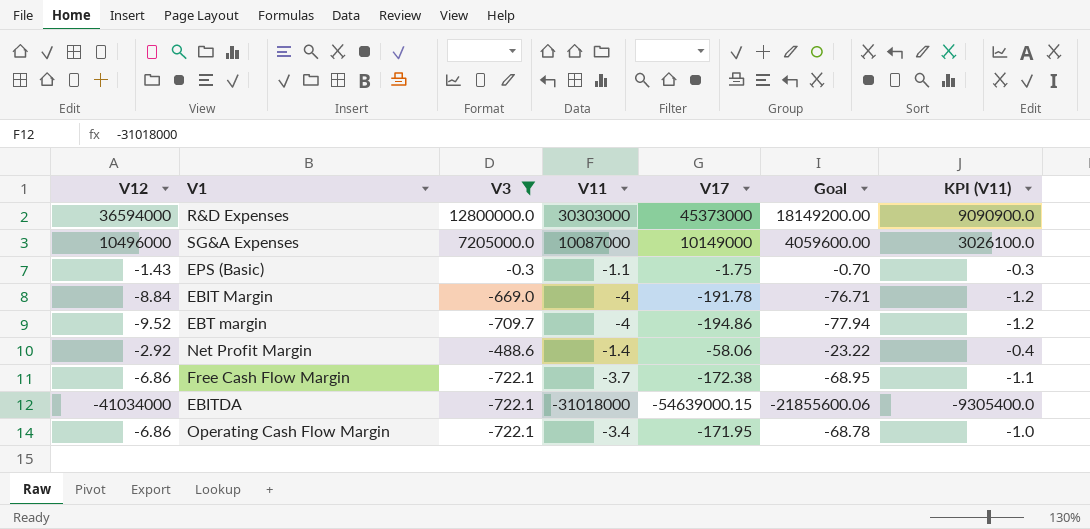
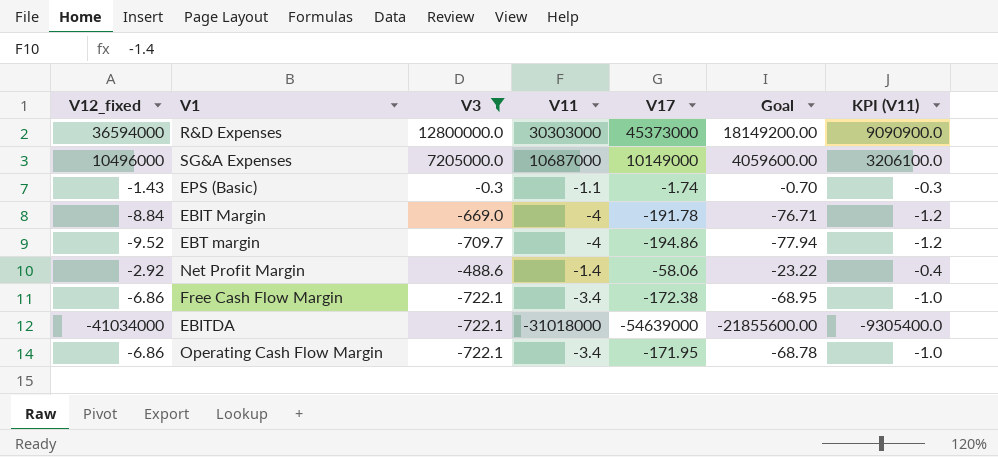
column name: V12 -> V12_fixed
SG&A Expenses | V11: 10087000 -> 10687000
SG&A Expenses | KPI (V11): 3026100.0 -> 3206100.0
EPS (Basic) | V17: -1.75 -> -1.74
Free Cash Flow Margin | V11: -3.7 -> -3.4
Free Cash Flow Margin | KPI (V11): -1.1 -> -1.0
EBITDA | V17: -54639000.15 -> -54639000
EBITDA | Goal: -21855600.06 -> -21855600.00

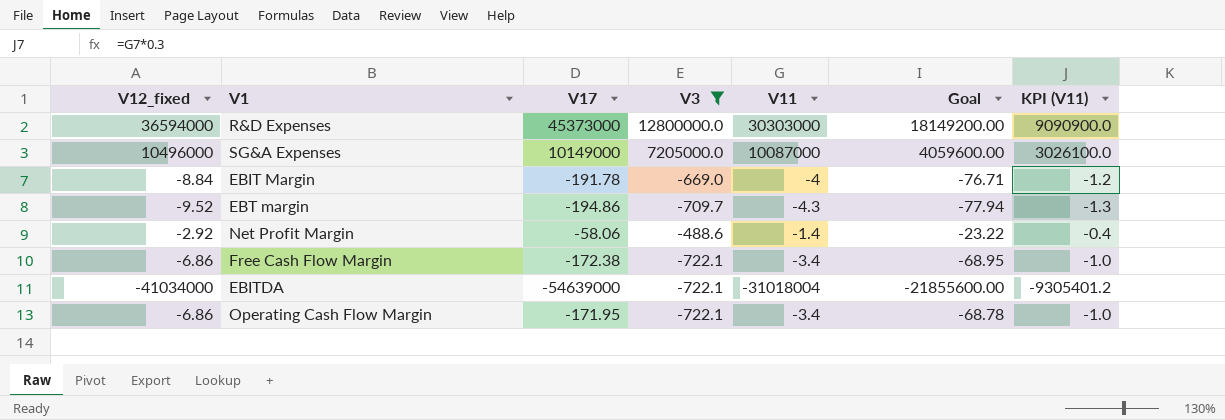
column V17 | position: 5 -> 3
row EPS (Basic): -1.43 | -0.3 | -1.1 | -1.74 | -0.70 | -0.3 -> none
SG&A Expenses | V11: 10687000 -> 10087000
SG&A Expenses | KPI (V11): 3206100.0 -> 3026100.0
EBT margin | V11: -4 -> -4.3
EBT margin | KPI (V11): -1.2 -> -1.3
EBITDA | V11: -31018000 -> -31018004
EBITDA | KPI (V11): -9305400.0 -> -9305401.2

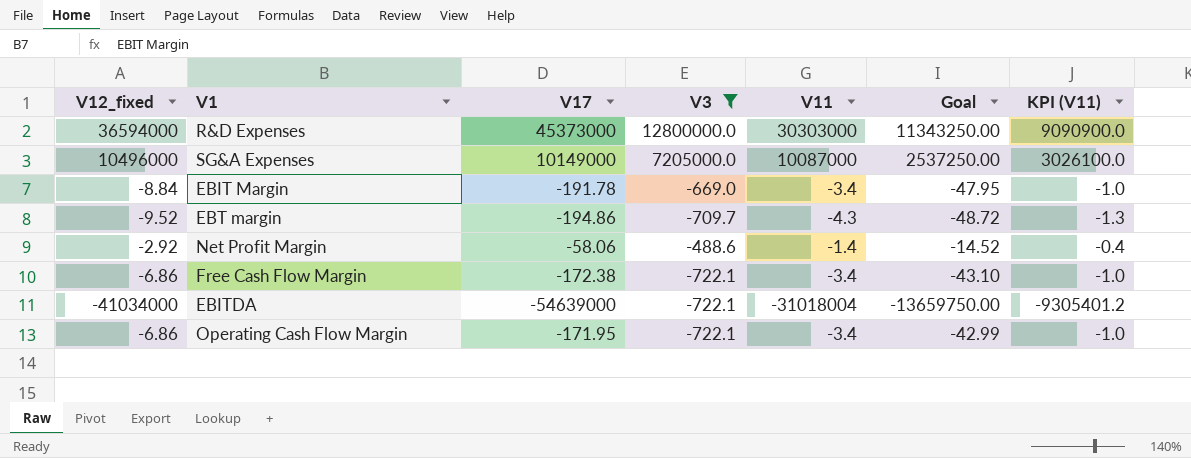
column Goal | formula: [V17] * 0.4 -> [V17] * 0.25
EBIT Margin | V11: -4 -> -3.4
EBIT Margin | KPI (V11): -1.2 -> -1.0

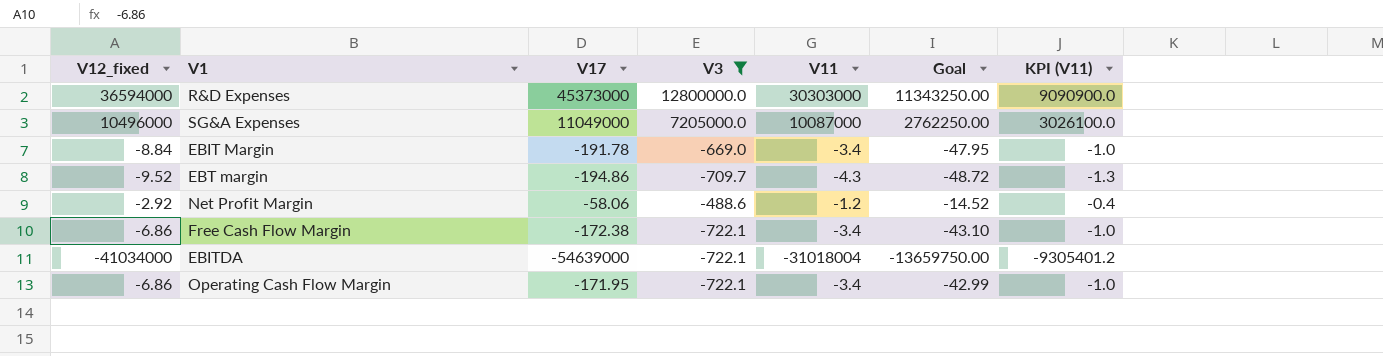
SG&A Expenses | V17: 10149000 -> 11049000
SG&A Expenses | Goal: 2537250.00 -> 2762250.00
Net Profit Margin | V11: -1.4 -> -1.2

